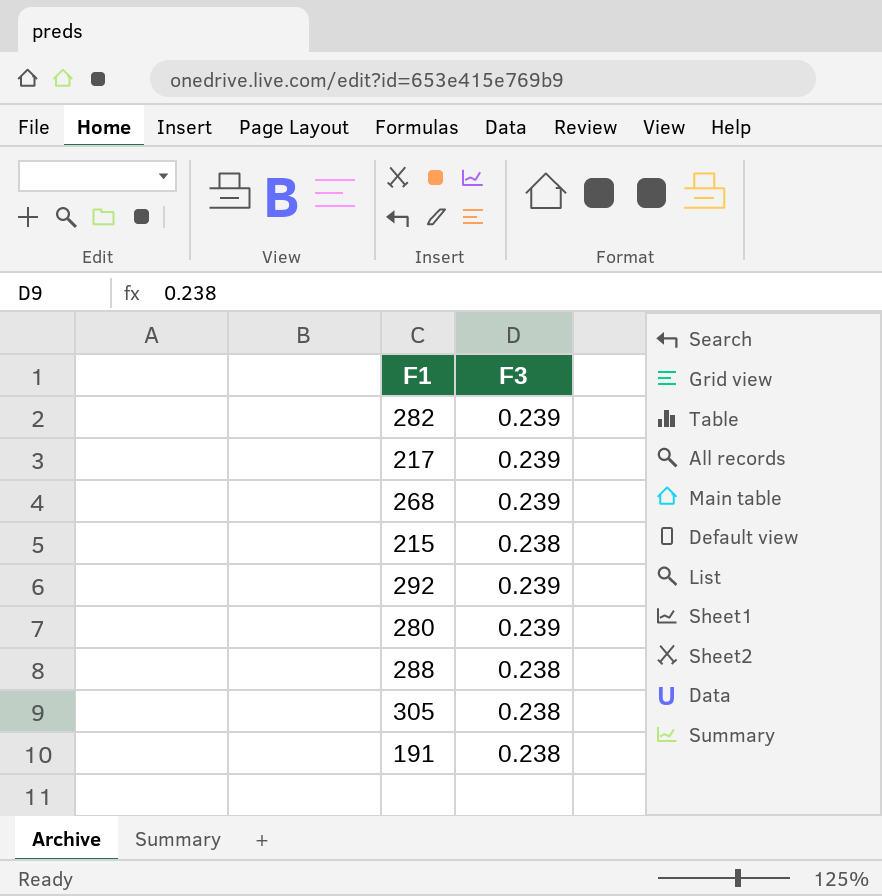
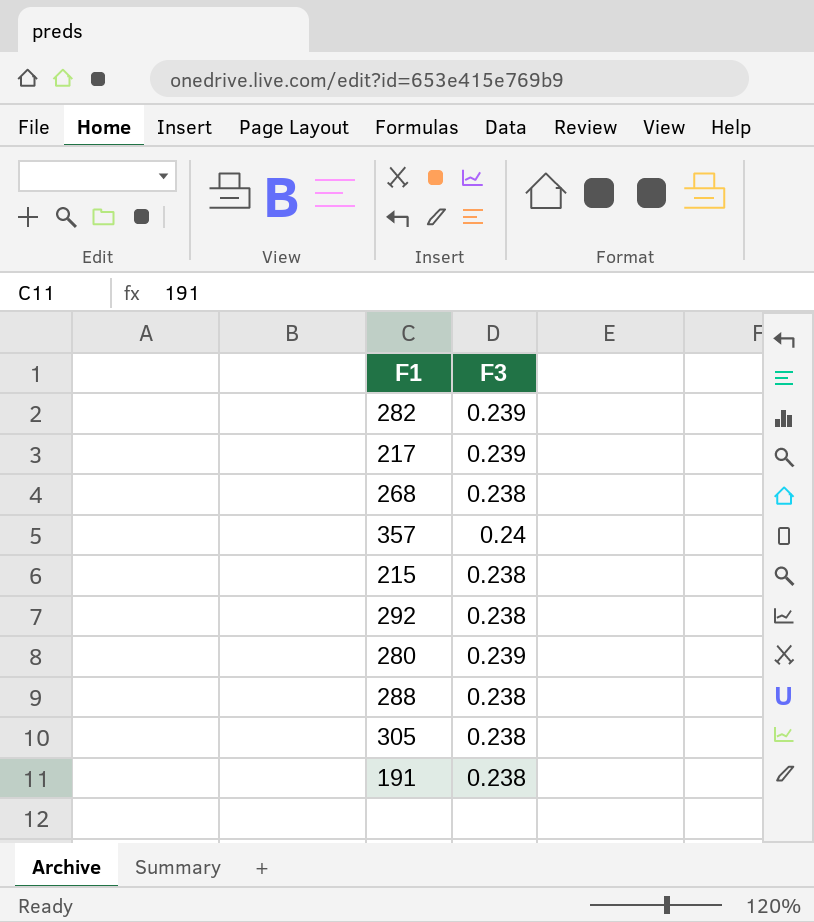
268 | F3: 0.239 -> 0.238
row 357: none -> 0.24
292 | F3: 0.239 -> 0.238

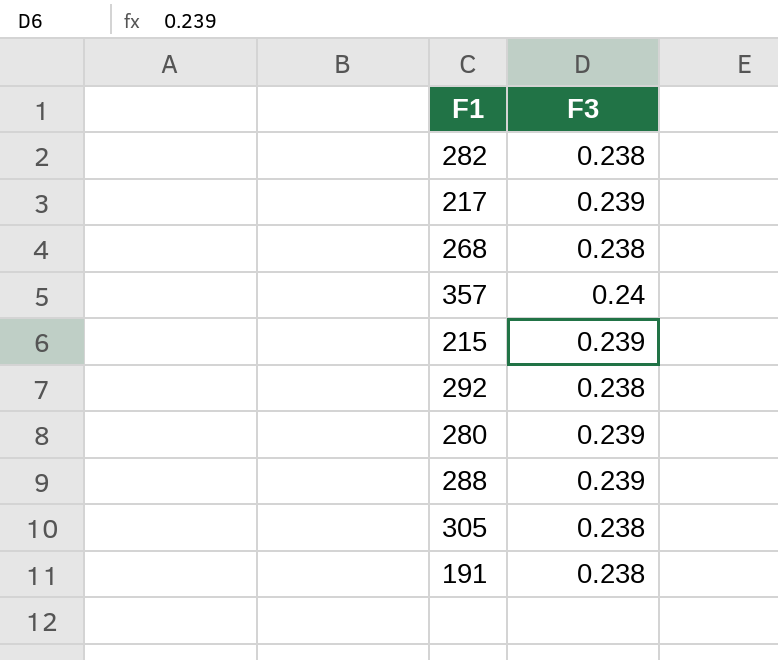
282 | F3: 0.239 -> 0.238
215 | F3: 0.238 -> 0.239
288 | F3: 0.238 -> 0.239

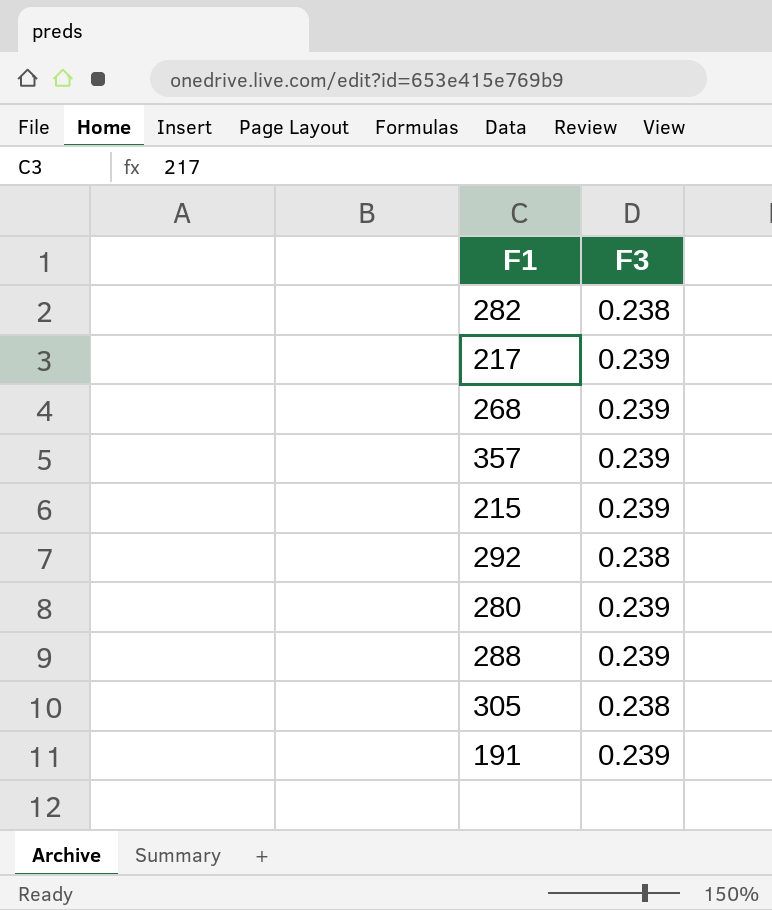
268 | F3: 0.238 -> 0.239
357 | F3: 0.24 -> 0.239
191 | F3: 0.238 -> 0.239

